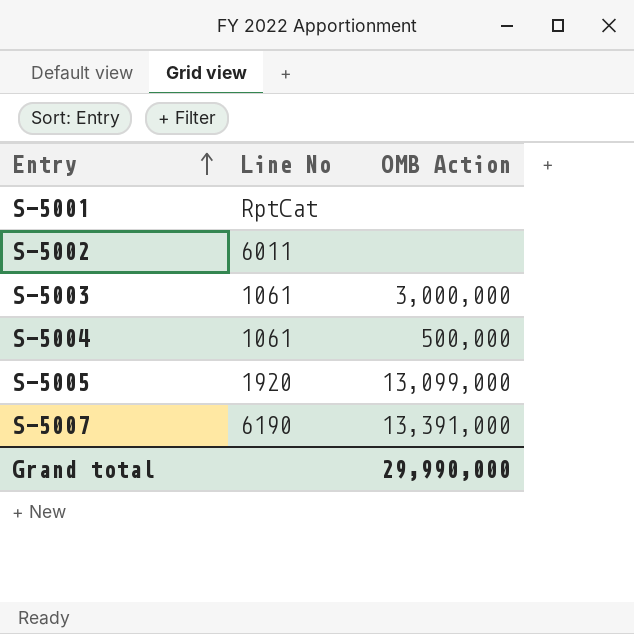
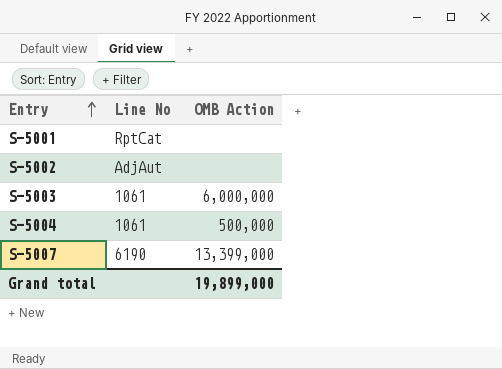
row S-5005: 1920 | 13,099,000 -> none
S-5002 | Line No: 6011 -> AdjAut
S-5003 | OMB Action: 3,000,000 -> 6,000,000
S-5007 | OMB Action: 13,391,000 -> 13,399,000
Grand total | OMB Action: 29,990,000 -> 19,899,000

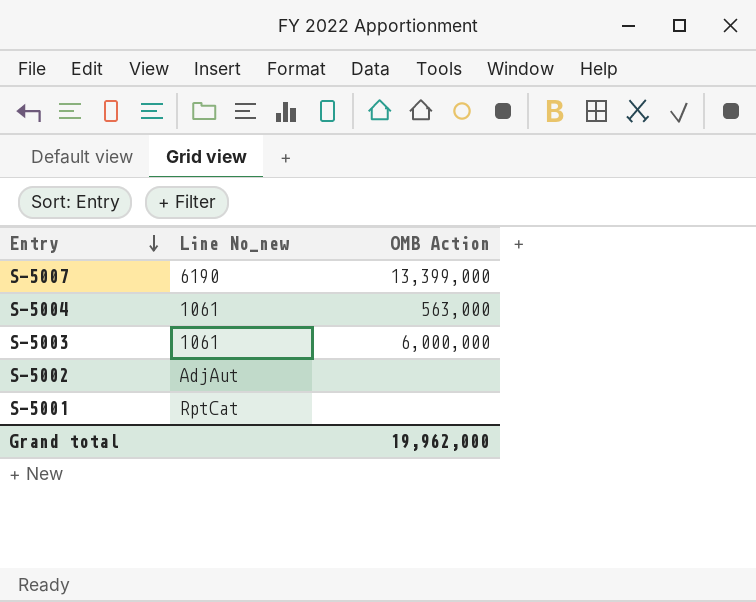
row order: Entry ascending -> Entry descending
column name: Line No -> Line No_new
S-5004 | OMB Action: 500,000 -> 563,000
Grand total | OMB Action: 19,899,000 -> 19,962,000

